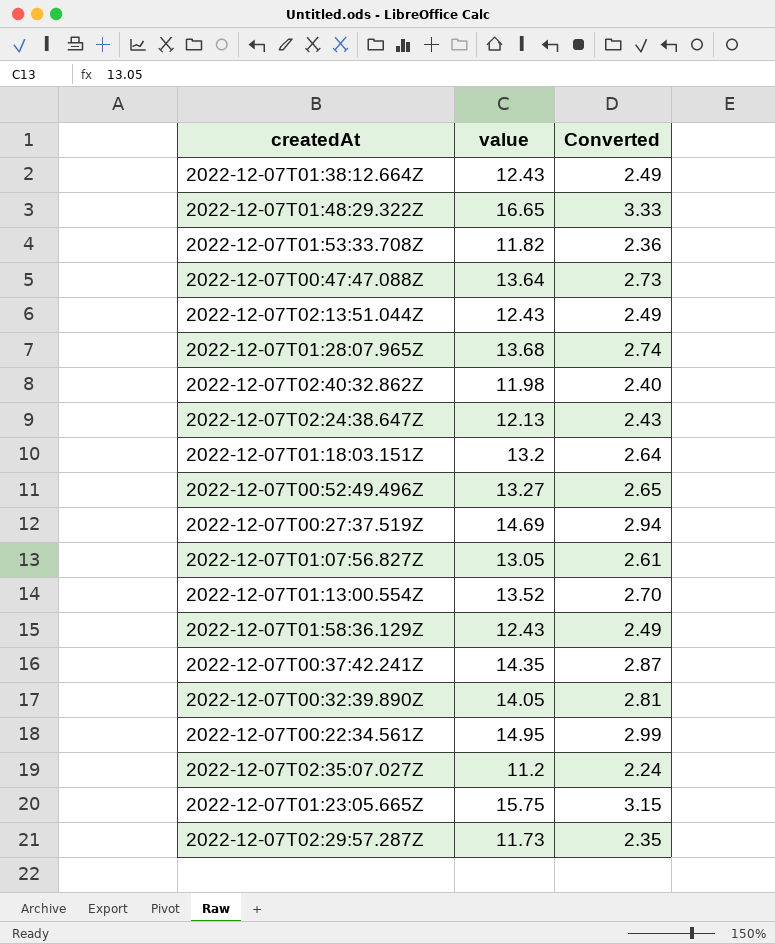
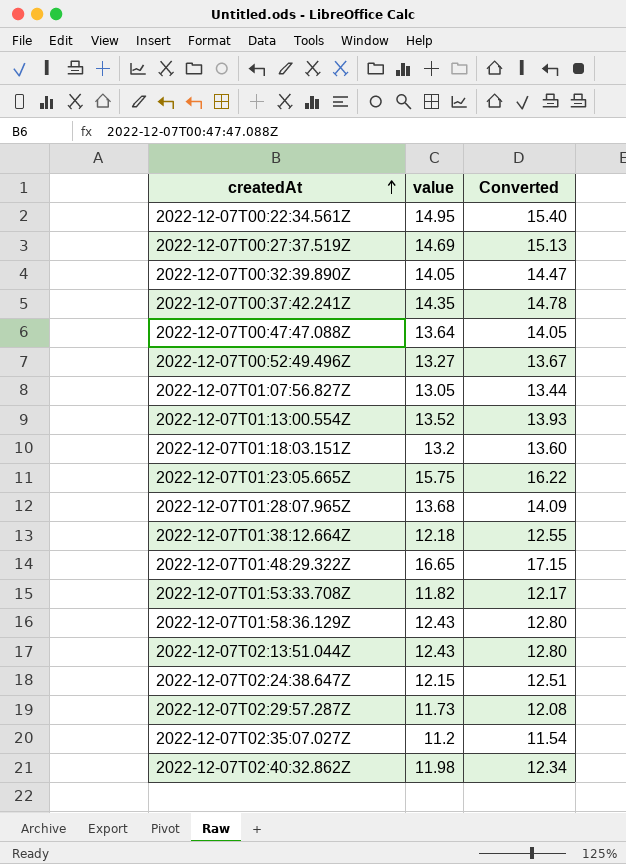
row order: none -> createdAt ascending
column Converted | formula: [value] * 0.2 -> [value] * 1.03
2022-12-07T01:38:12.664Z | value: 12.43 -> 12.18
2022-12-07T02:24:38.647Z | value: 12.13 -> 12.15

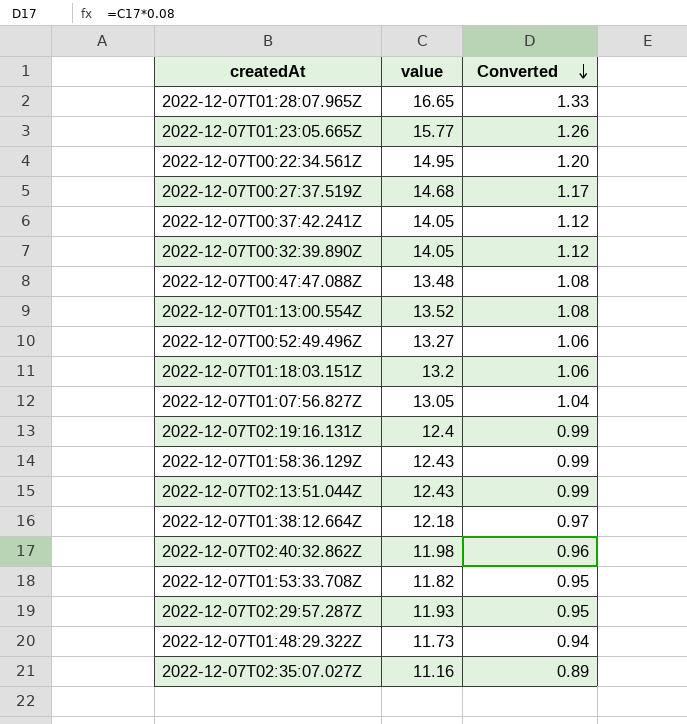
row order: createdAt ascending -> Converted descending
column Converted | formula: [value] * 1.03 -> [value] * 0.08
row 2022-12-07T02:24:38.647Z: 12.15 | 12.51 -> none
2022-12-07T01:28:07.965Z | value: 13.68 -> 16.65
2022-12-07T01:23:05.665Z | value: 15.75 -> 15.77
2022-12-07T00:27:37.519Z | value: 14.69 -> 14.68
2022-12-07T00:37:42.241Z | value: 14.35 -> 14.05
2022-12-07T00:47:47.088Z | value: 13.64 -> 13.48
row 2022-12-07T02:19:16.131Z: none -> 12.4 | 0.99
2022-12-07T02:29:57.287Z | value: 11.73 -> 11.93
2022-12-07T01:48:29.322Z | value: 16.65 -> 11.73
2022-12-07T02:35:07.027Z | value: 11.2 -> 11.16

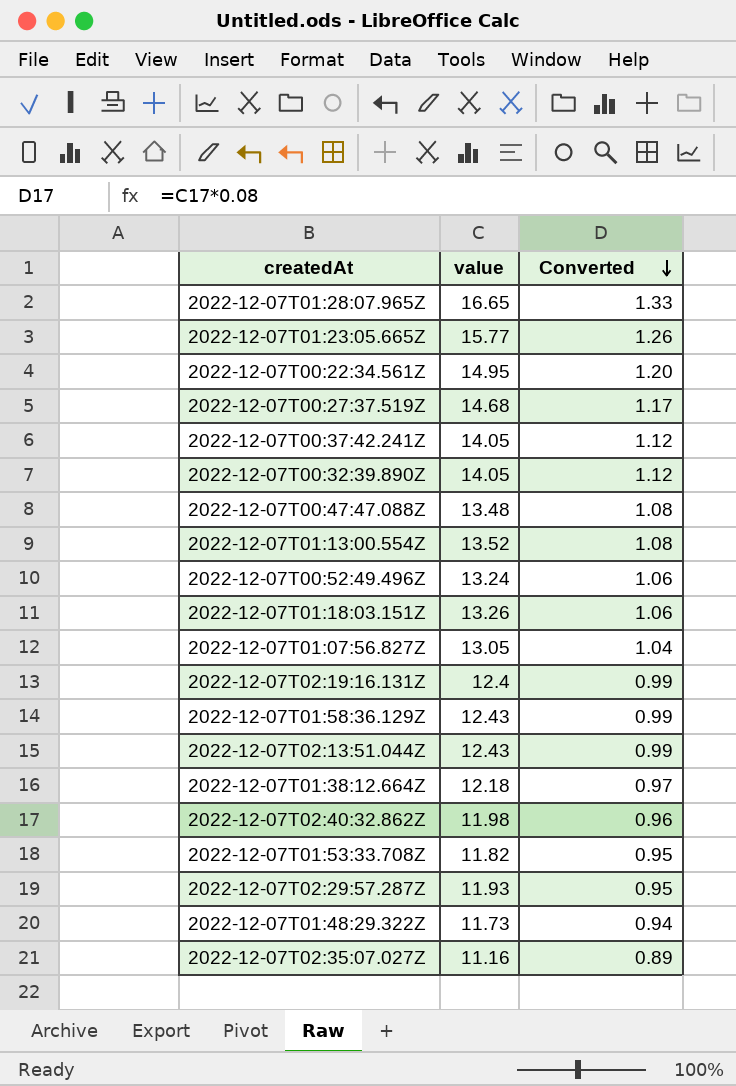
2022-12-07T00:52:49.496Z | value: 13.27 -> 13.24
2022-12-07T01:18:03.151Z | value: 13.2 -> 13.26

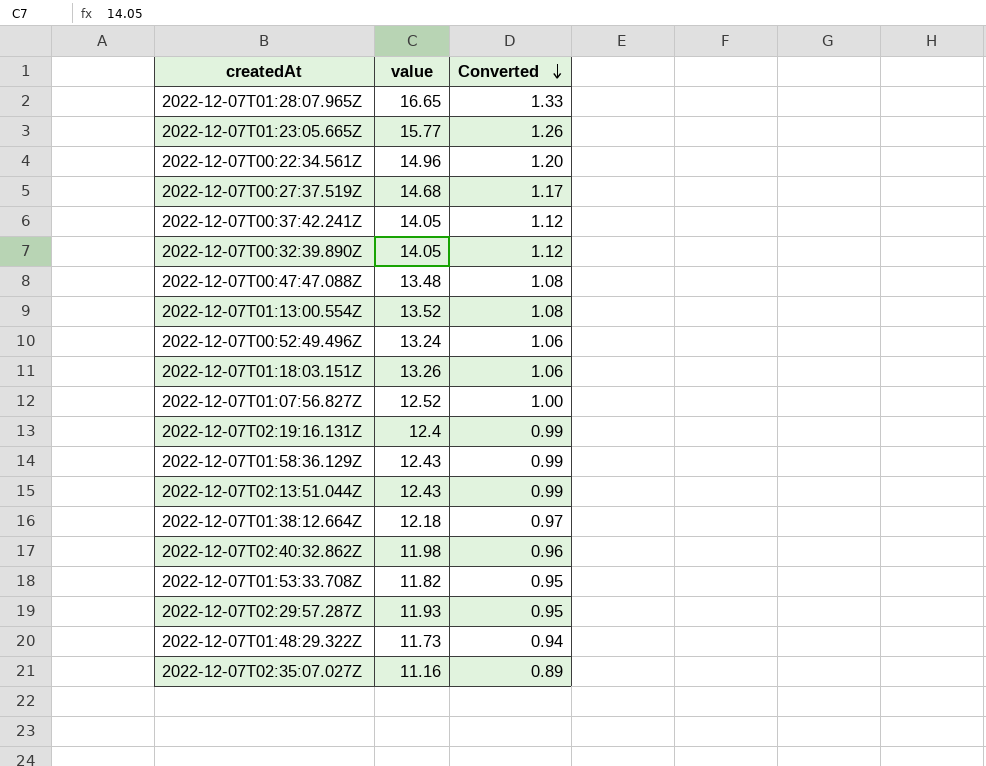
2022-12-07T00:22:34.561Z | value: 14.95 -> 14.96
2022-12-07T01:07:56.827Z | value: 13.05 -> 12.52
2022-12-07T01:07:56.827Z | Converted: 1.04 -> 1.00

